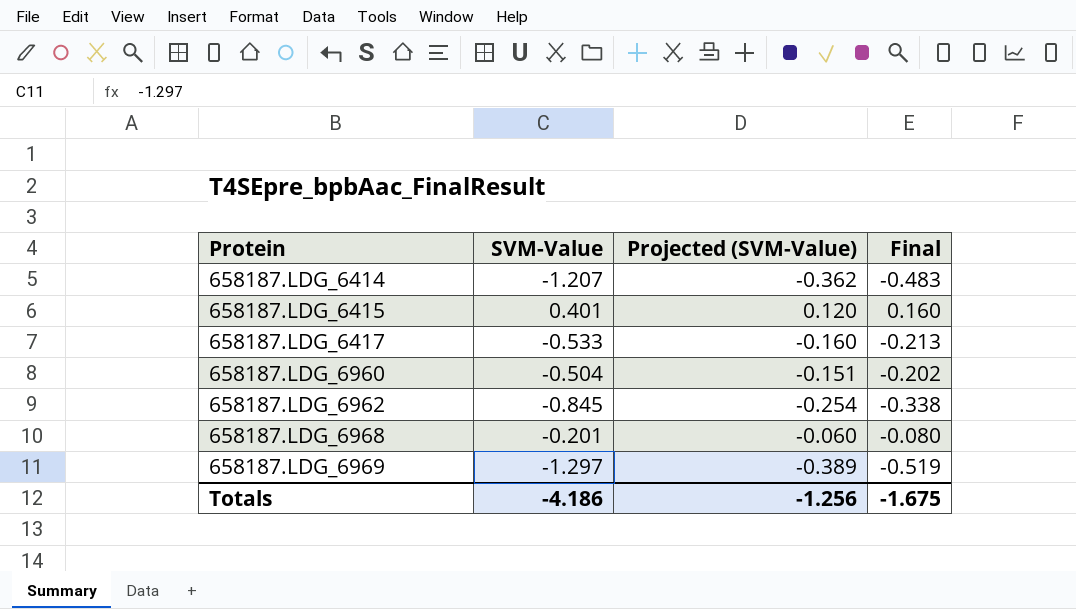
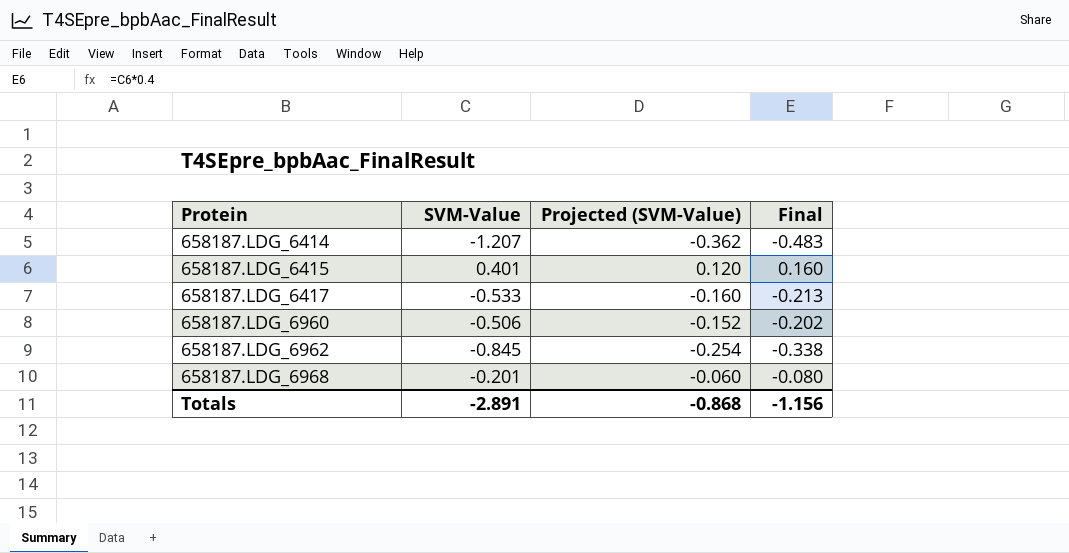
row 658187.LDG_6969: -1.297 | -0.389 | -0.519 -> none
658187.LDG_6960 | SVM-Value: -0.504 -> -0.506
658187.LDG_6960 | Projected (SVM-Value): -0.151 -> -0.152
Totals | SVM-Value: -4.186 -> -2.891
Totals | Projected (SVM-Value): -1.256 -> -0.868
Totals | Final: -1.675 -> -1.156

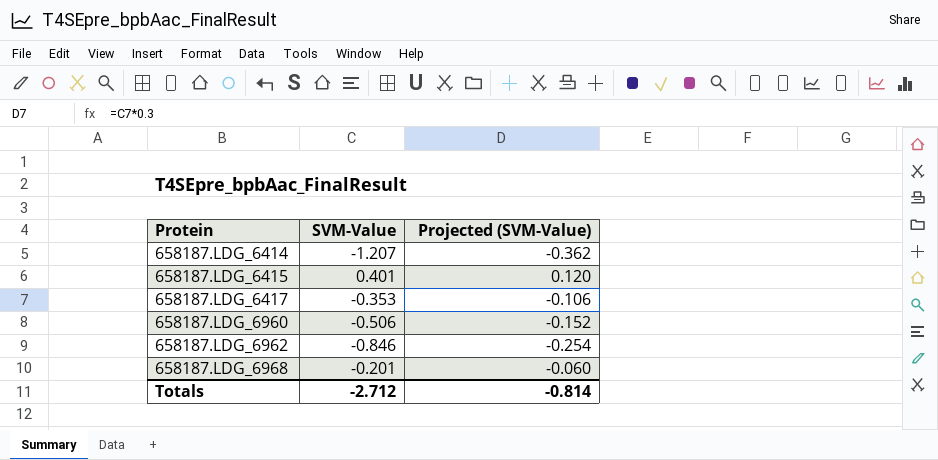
column Final | formula: [SVM-Value] * 0.4 -> none
658187.LDG_6417 | SVM-Value: -0.533 -> -0.353
658187.LDG_6417 | Projected (SVM-Value): -0.160 -> -0.106
658187.LDG_6962 | SVM-Value: -0.845 -> -0.846
Totals | SVM-Value: -2.891 -> -2.712
Totals | Projected (SVM-Value): -0.868 -> -0.814

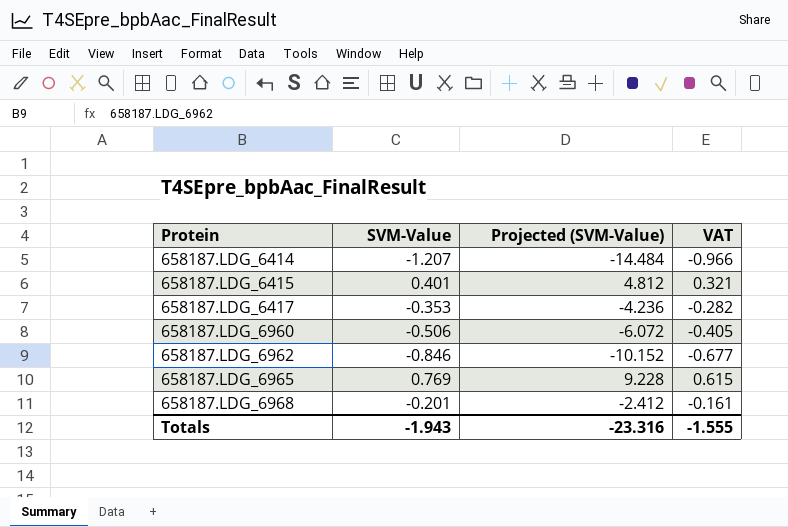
column Projected (SVM-Value) | formula: [SVM-Value] * 0.3 -> [SVM-Value] * 12
column VAT | formula: none -> [SVM-Value] * 0.8
row 658187.LDG_6965: none -> 0.769 | 9.228 | 0.615
Totals | SVM-Value: -2.712 -> -1.943
Totals | Projected (SVM-Value): -0.814 -> -23.316

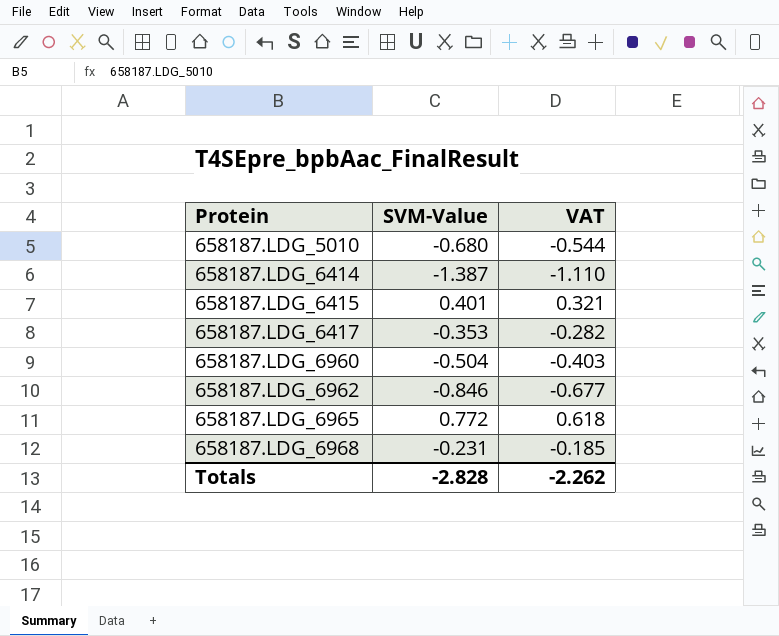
column Projected (SVM-Value) | formula: [SVM-Value] * 12 -> none
row 658187.LDG_5010: none -> -0.680 | -0.544
658187.LDG_6414 | SVM-Value: -1.207 -> -1.387
658187.LDG_6414 | VAT: -0.966 -> -1.110
658187.LDG_6960 | SVM-Value: -0.506 -> -0.504
658187.LDG_6960 | VAT: -0.405 -> -0.403
658187.LDG_6965 | SVM-Value: 0.769 -> 0.772
658187.LDG_6965 | VAT: 0.615 -> 0.618
658187.LDG_6968 | SVM-Value: -0.201 -> -0.231
658187.LDG_6968 | VAT: -0.161 -> -0.185
Totals | SVM-Value: -1.943 -> -2.828
Totals | VAT: -1.555 -> -2.262

